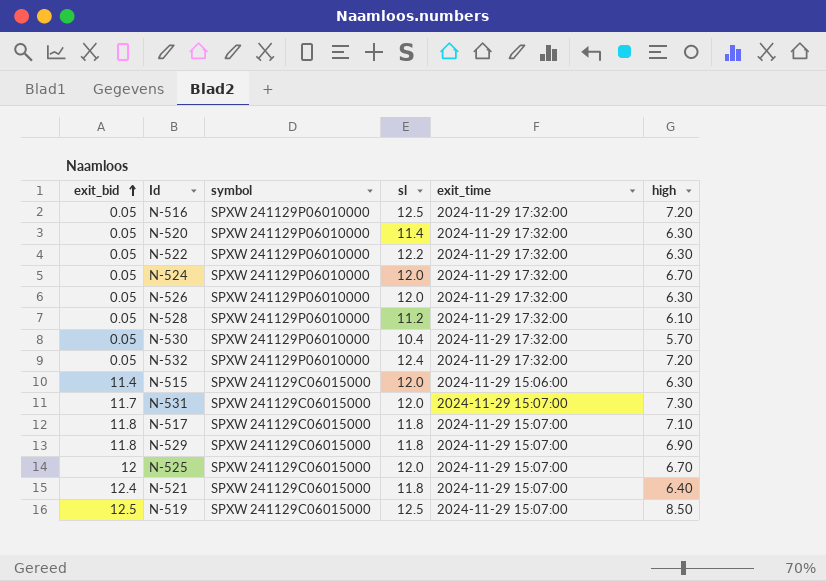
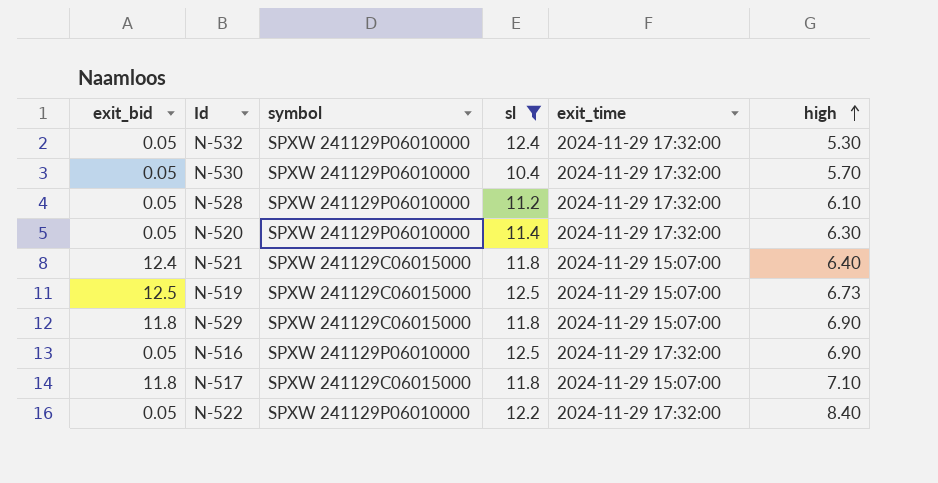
filter: none -> sl != 12.0
row order: exit_bid ascending -> high ascending
N-532 | high: 7.20 -> 5.30
N-519 | high: 8.50 -> 6.73
N-516 | high: 7.20 -> 6.90
N-522 | high: 6.30 -> 8.40

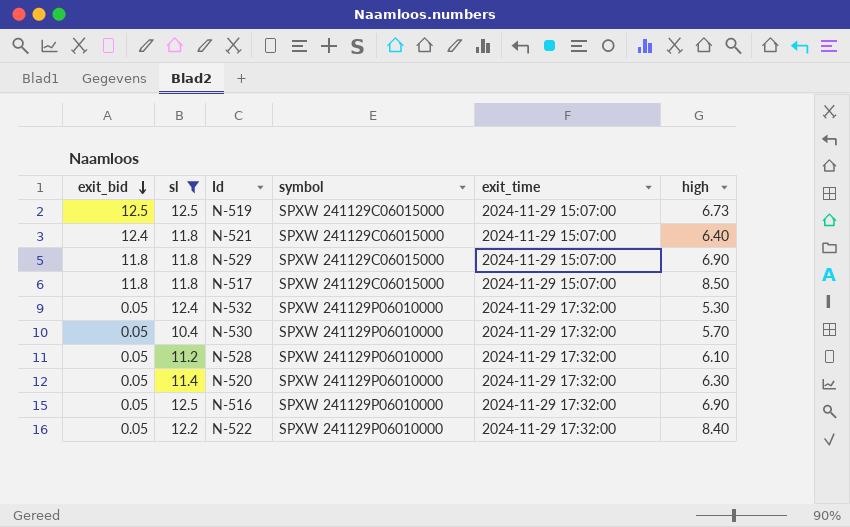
row order: high ascending -> exit_bid descending
column sl | position: 4 -> 2
N-517 | high: 7.10 -> 8.50

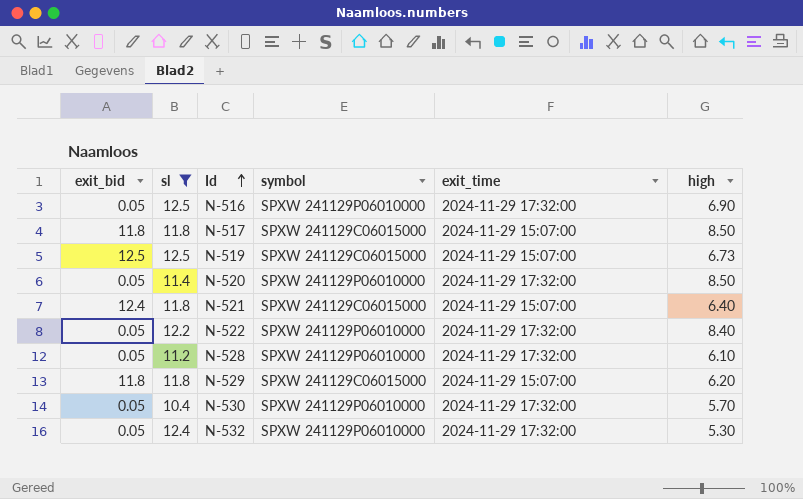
row order: exit_bid descending -> Id ascending
N-520 | high: 6.30 -> 8.50
N-529 | high: 6.90 -> 6.20

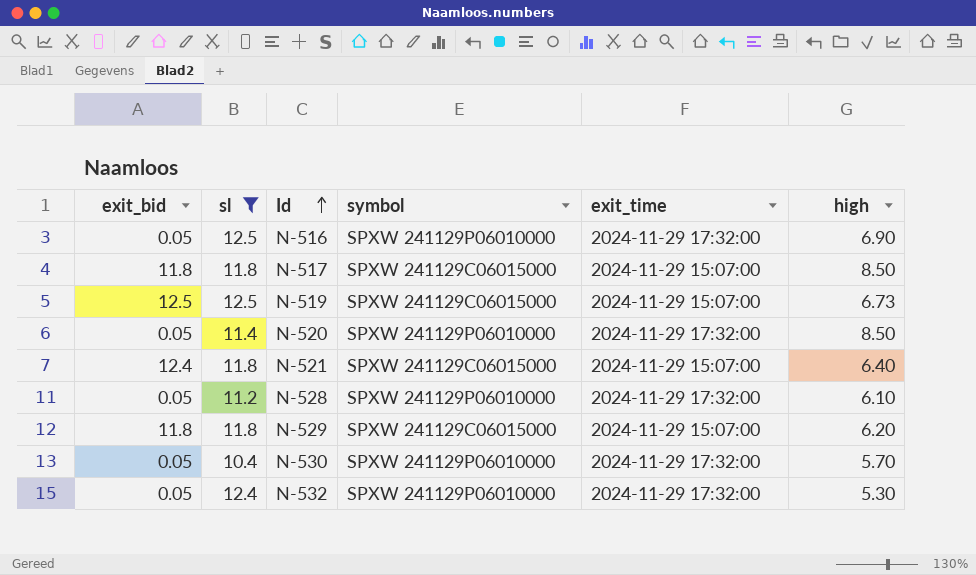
row N-522: 0.05 | 12.2 | SPXW 241129P06010000 | 2024-11-29 17:32:00 | 8.40 -> none

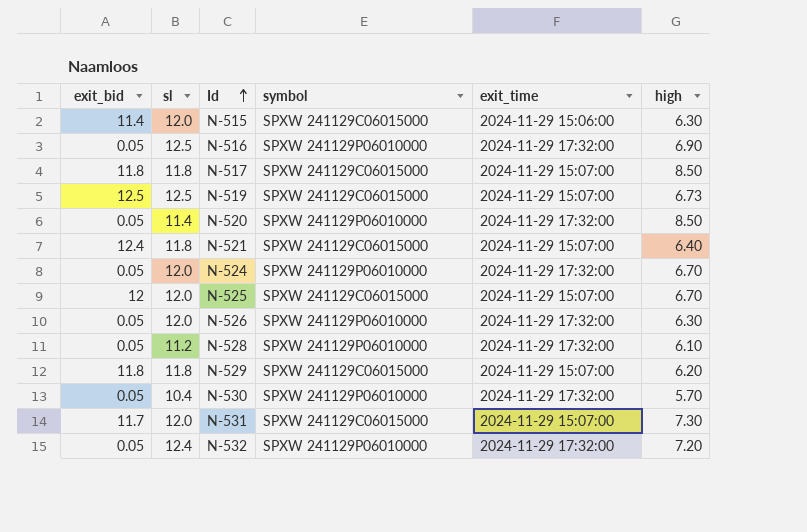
filter: sl != 12.0 -> none
N-532 | high: 5.30 -> 7.20

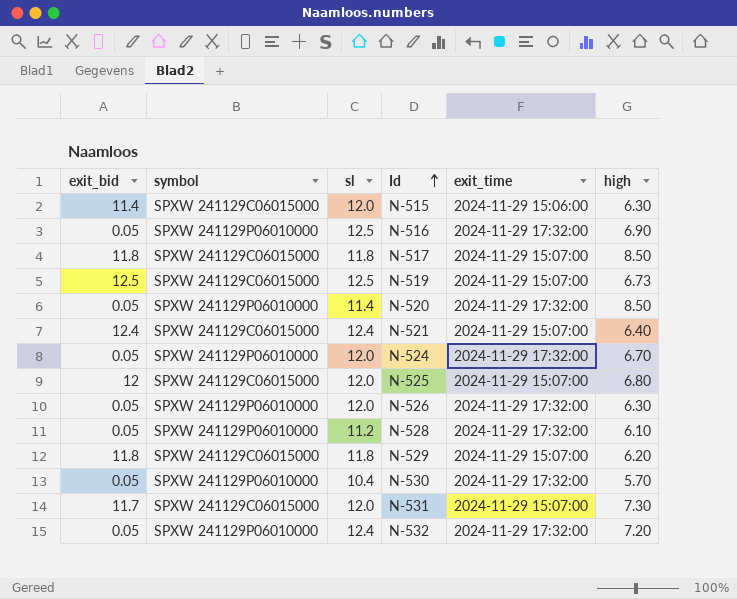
column symbol | position: 4 -> 2
N-521 | sl: 11.8 -> 12.4
N-525 | high: 6.70 -> 6.80

